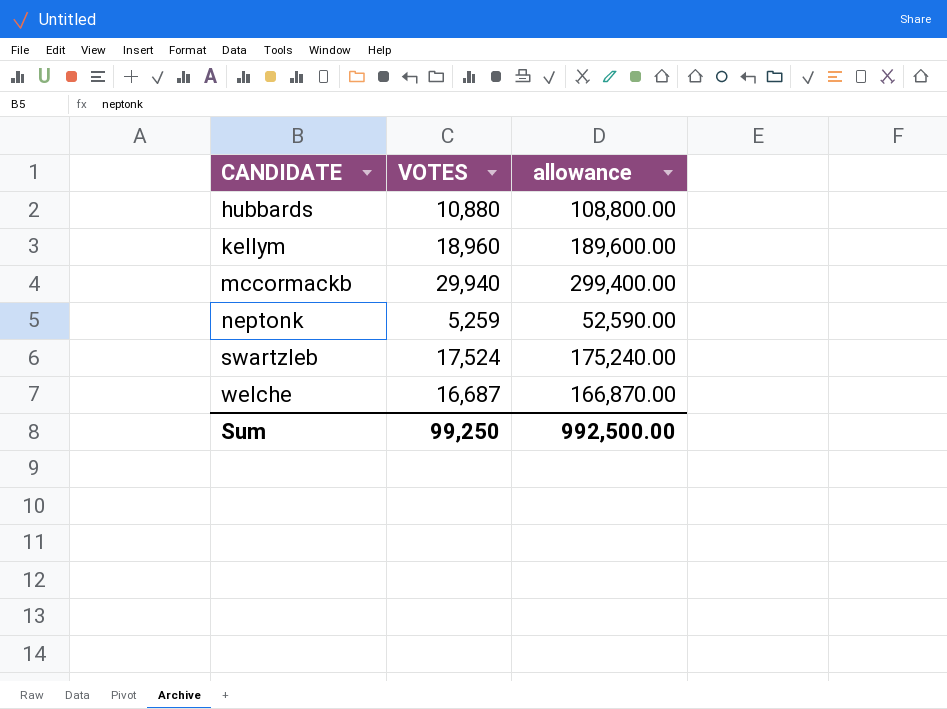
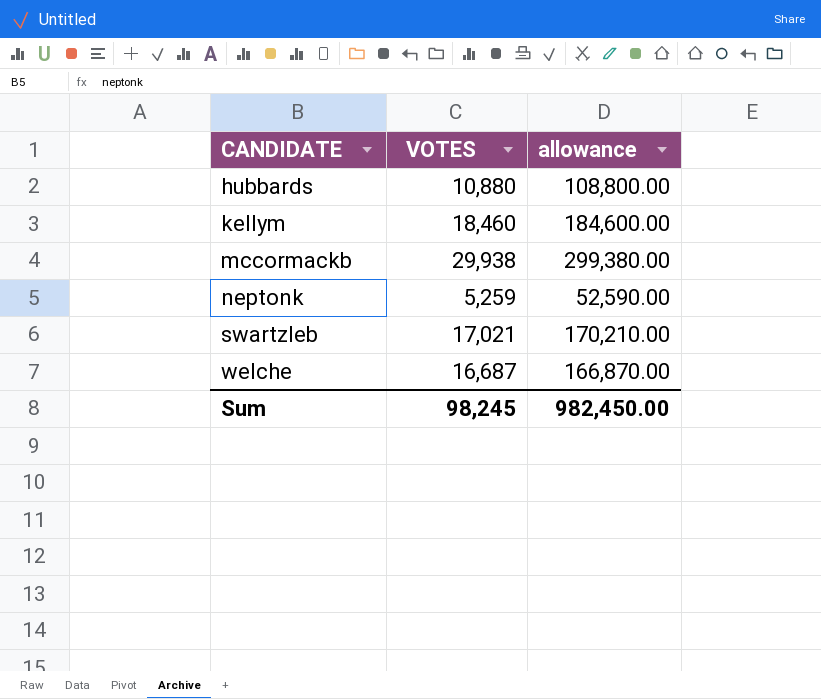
kellym | VOTES: 18,960 -> 18,460
kellym | allowance: 189,600.00 -> 184,600.00
mccormackb | VOTES: 29,940 -> 29,938
mccormackb | allowance: 299,400.00 -> 299,380.00
swartzleb | VOTES: 17,524 -> 17,021
swartzleb | allowance: 175,240.00 -> 170,210.00
Sum | VOTES: 99,250 -> 98,245
Sum | allowance: 992,500.00 -> 982,450.00

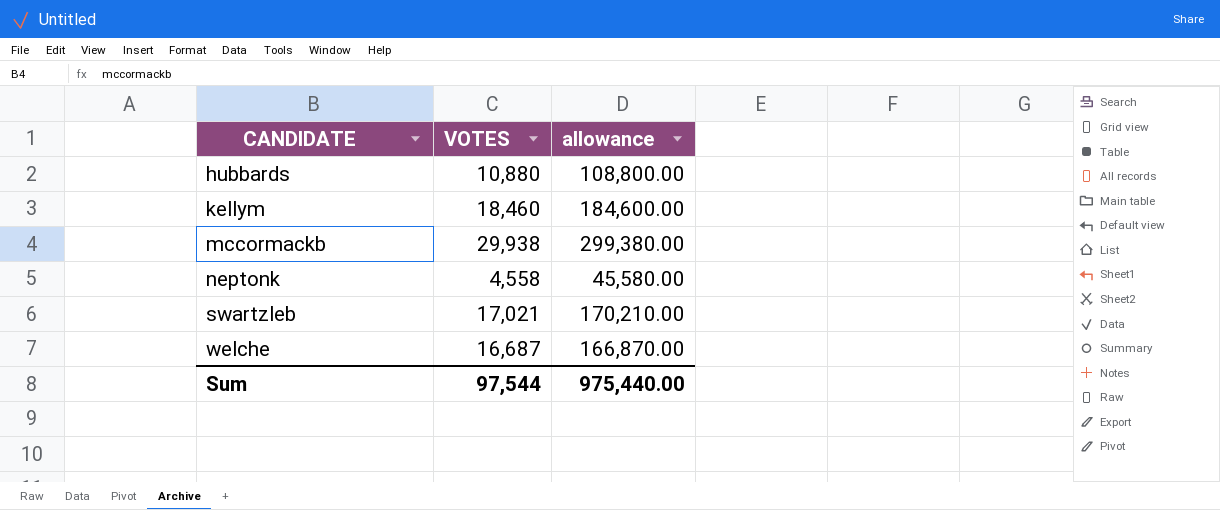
neptonk | VOTES: 5,259 -> 4,558
neptonk | allowance: 52,590.00 -> 45,580.00
Sum | VOTES: 98,245 -> 97,544
Sum | allowance: 982,450.00 -> 975,440.00

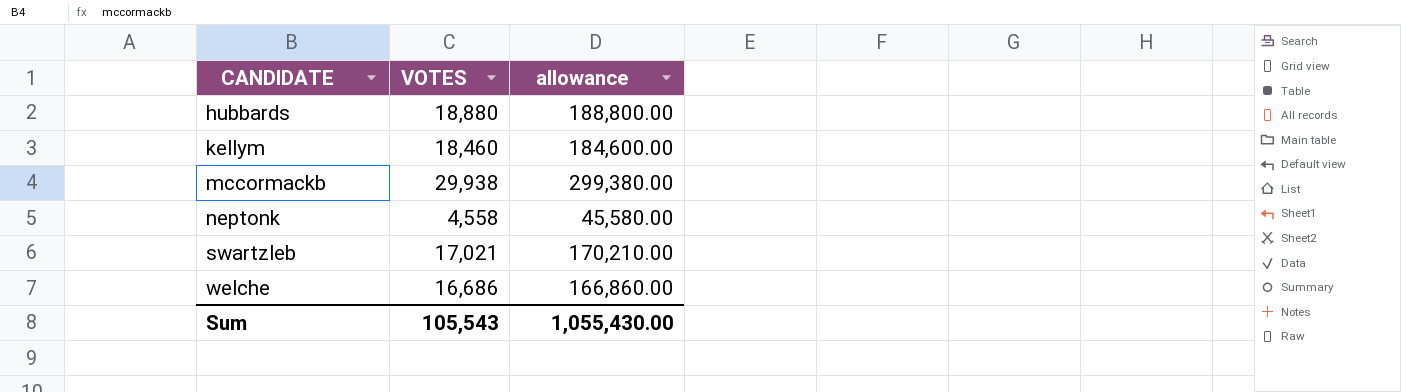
hubbards | VOTES: 10,880 -> 18,880
hubbards | allowance: 108,800.00 -> 188,800.00
welche | VOTES: 16,687 -> 16,686
welche | allowance: 166,870.00 -> 166,860.00
Sum | VOTES: 97,544 -> 105,543
Sum | allowance: 975,440.00 -> 1,055,430.00

